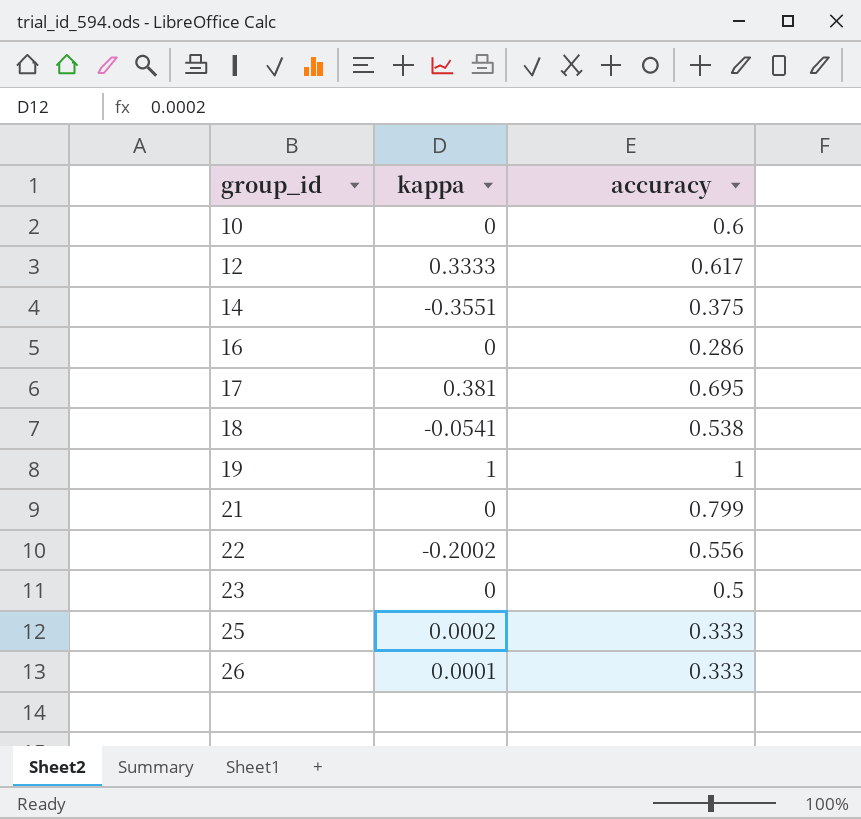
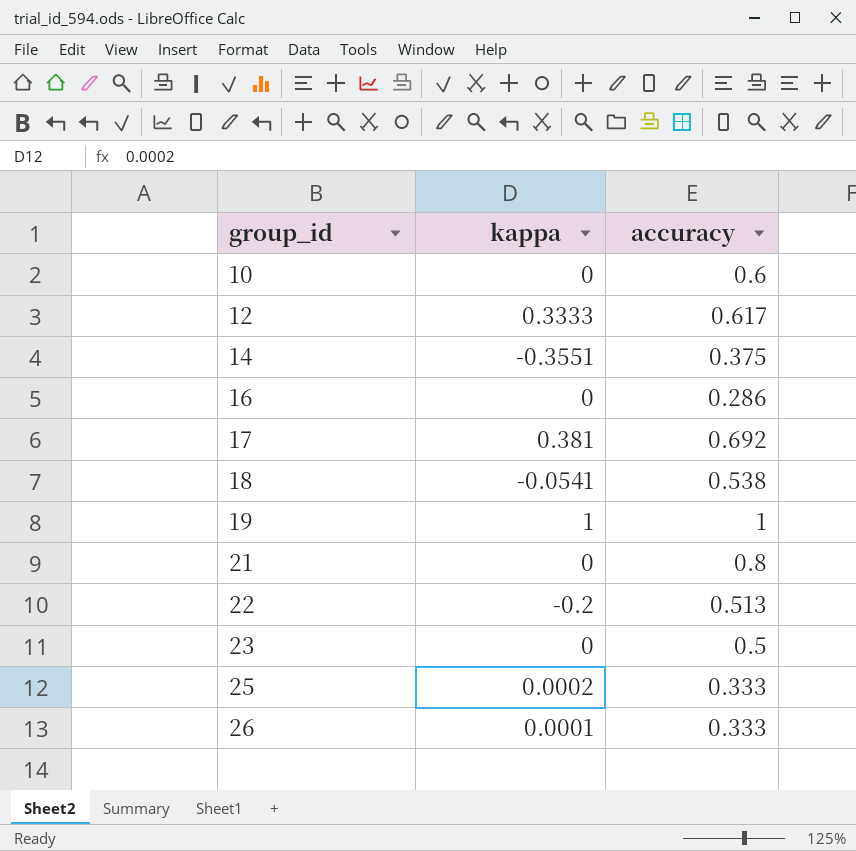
17 | accuracy: 0.695 -> 0.692
21 | accuracy: 0.799 -> 0.8
22 | kappa: -0.2002 -> -0.2
22 | accuracy: 0.556 -> 0.513

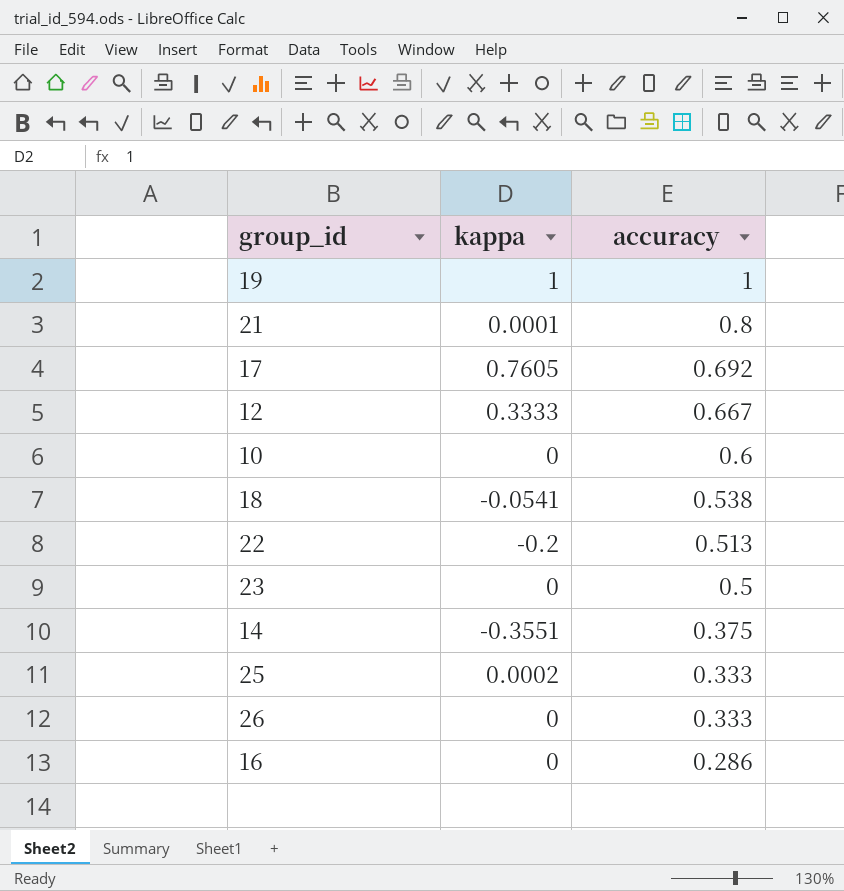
row order: group_id ascending -> accuracy descending
21 | kappa: 0 -> 0.0001
17 | kappa: 0.381 -> 0.7605
12 | accuracy: 0.617 -> 0.667
26 | kappa: 0.0001 -> 0

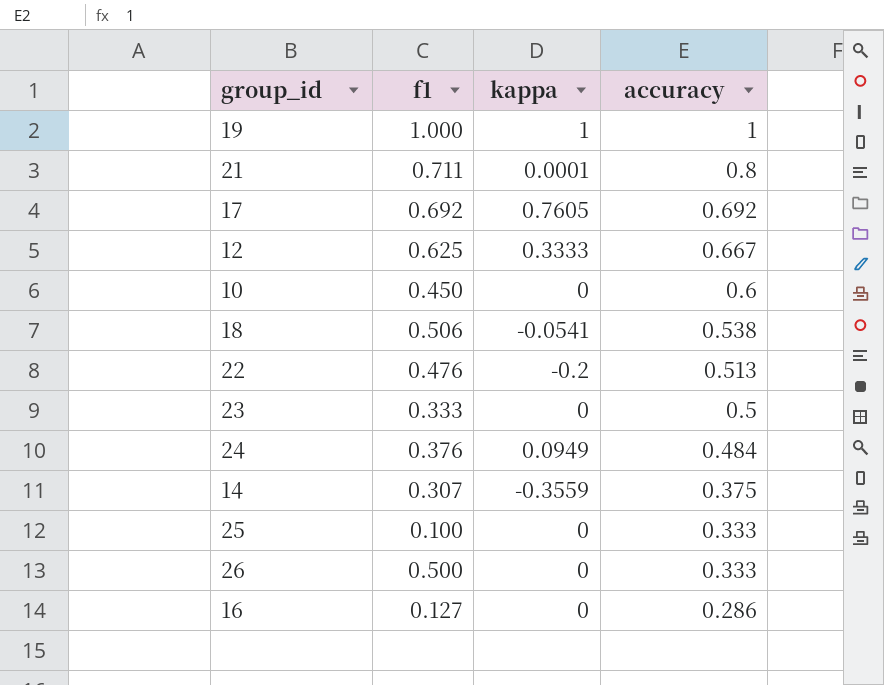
column f1 | position: none -> 2
row 24: none -> 0.376 | 0.0949 | 0.484
14 | kappa: -0.3551 -> -0.3559
25 | kappa: 0.0002 -> 0

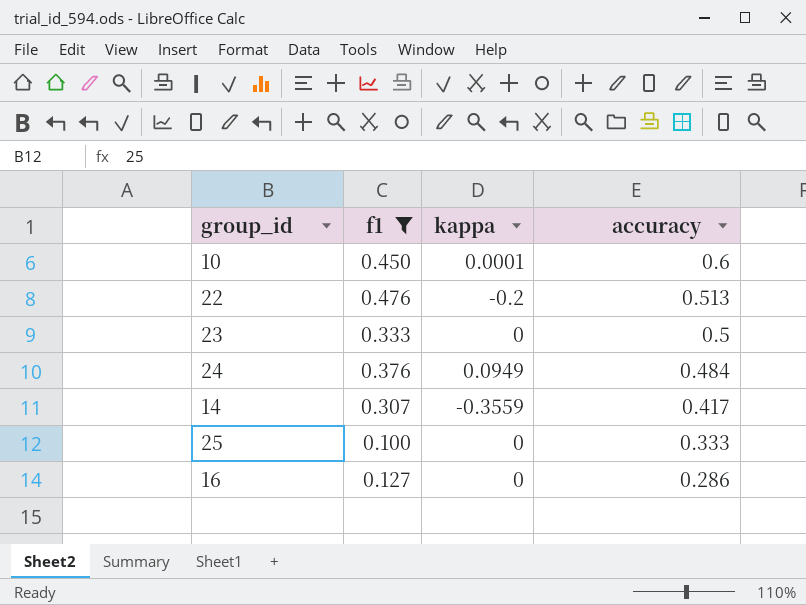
filter: none -> f1 <= 0.476
10 | kappa: 0 -> 0.0001
14 | accuracy: 0.375 -> 0.417

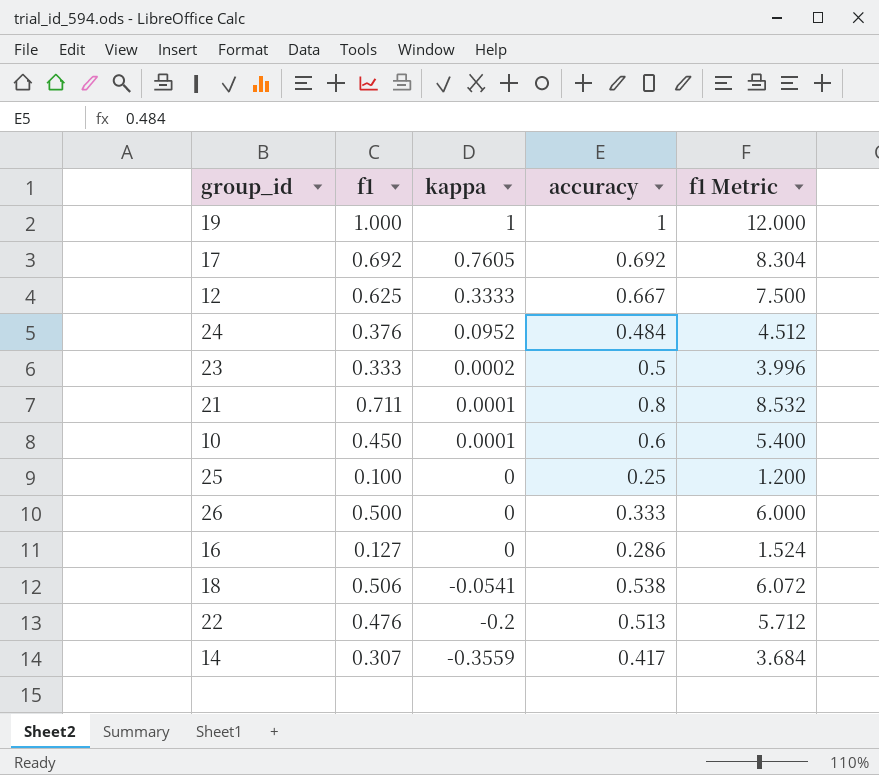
filter: f1 <= 0.476 -> none
row order: accuracy descending -> kappa descending
column f1 Metric | formula: none -> [f1] * 12
24 | kappa: 0.0949 -> 0.0952
23 | kappa: 0 -> 0.0002
25 | accuracy: 0.333 -> 0.25

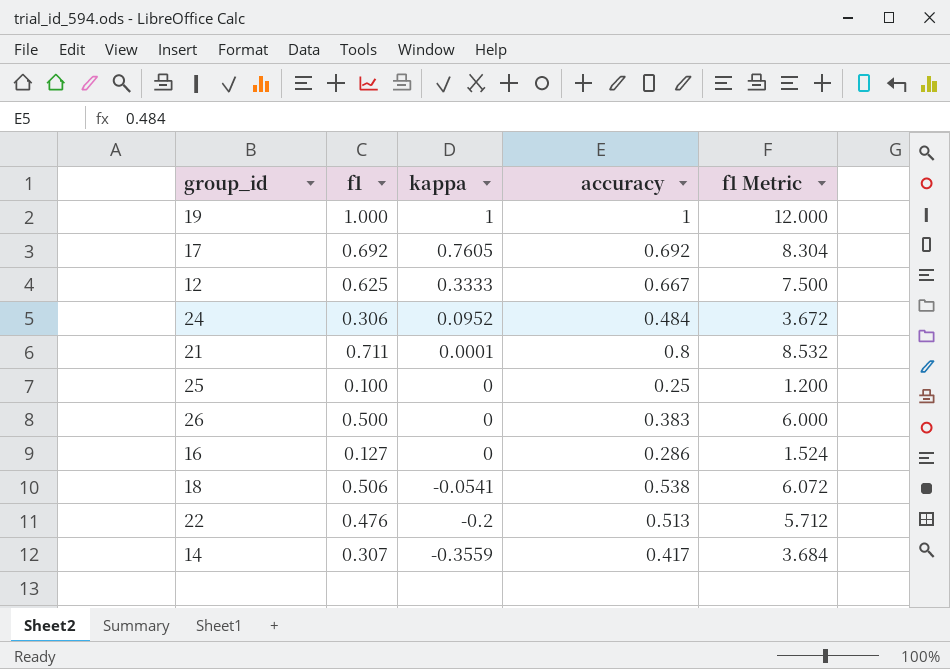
row 23: 0.333 | 0.0002 | 0.5 | 3.996 -> none
row 10: 0.450 | 0.0001 | 0.6 | 5.400 -> none
24 | f1: 0.376 -> 0.306
24 | f1 Metric: 4.512 -> 3.672
26 | accuracy: 0.333 -> 0.383

